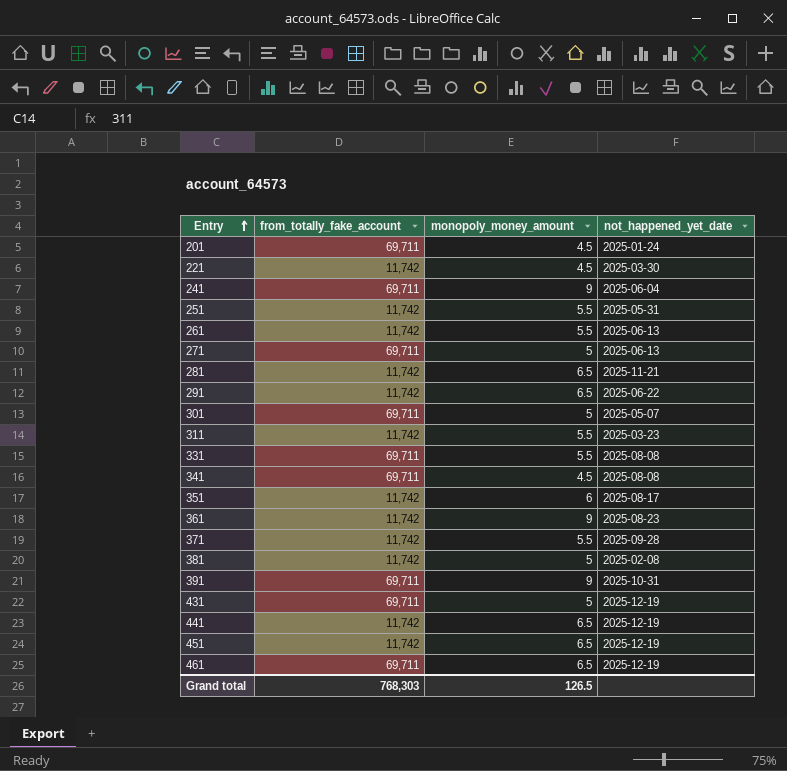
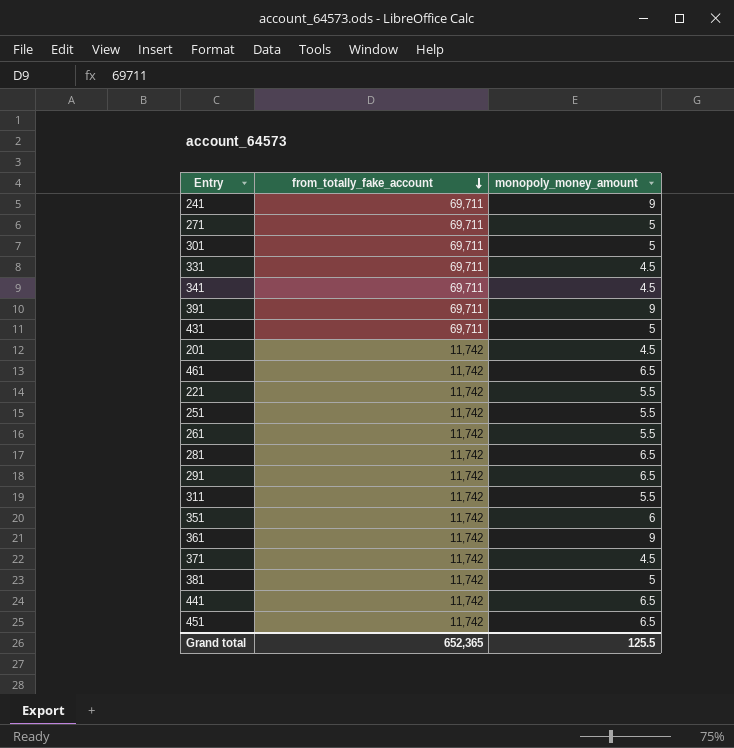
row order: Entry ascending -> from_totally_fake_account descending
column not_happened_yet_date | position: 4 -> none
331 | monopoly_money_amount: 5.5 -> 4.5
201 | from_totally_fake_account: 69,711 -> 11,742
461 | from_totally_fake_account: 69,711 -> 11,742
221 | monopoly_money_amount: 4.5 -> 5.5
371 | monopoly_money_amount: 5.5 -> 4.5
Grand total | from_totally_fake_account: 768,303 -> 652,365
Grand total | monopoly_money_amount: 126.5 -> 125.5

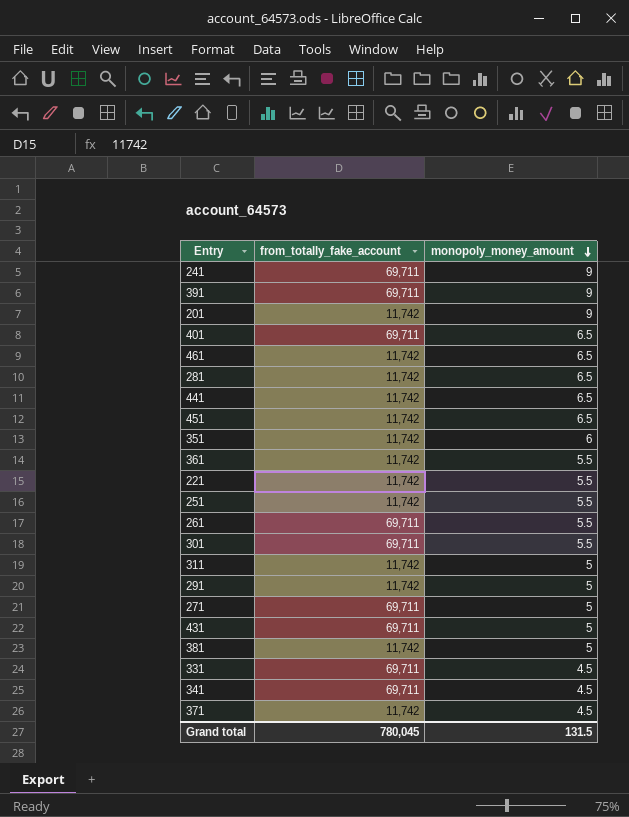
row order: from_totally_fake_account descending -> monopoly_money_amount descending
201 | monopoly_money_amount: 4.5 -> 9
row 401: none -> 69,711 | 6.5
361 | monopoly_money_amount: 9 -> 5.5
261 | from_totally_fake_account: 11,742 -> 69,711
301 | monopoly_money_amount: 5 -> 5.5
311 | monopoly_money_amount: 5.5 -> 5
291 | monopoly_money_amount: 6.5 -> 5
Grand total | from_totally_fake_account: 652,365 -> 780,045
Grand total | monopoly_money_amount: 125.5 -> 131.5

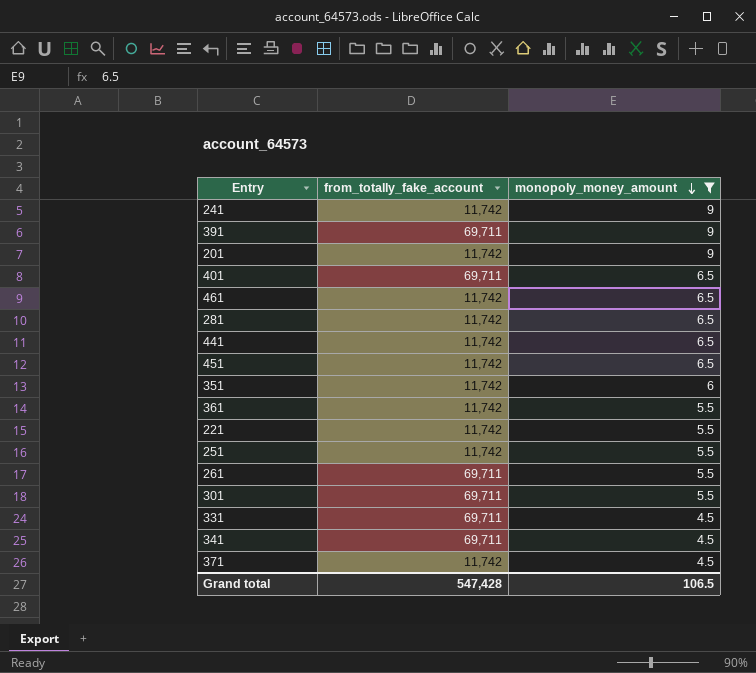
filter: none -> monopoly_money_amount != 5
241 | from_totally_fake_account: 69,711 -> 11,742
Grand total | from_totally_fake_account: 780,045 -> 547,428
Grand total | monopoly_money_amount: 131.5 -> 106.5

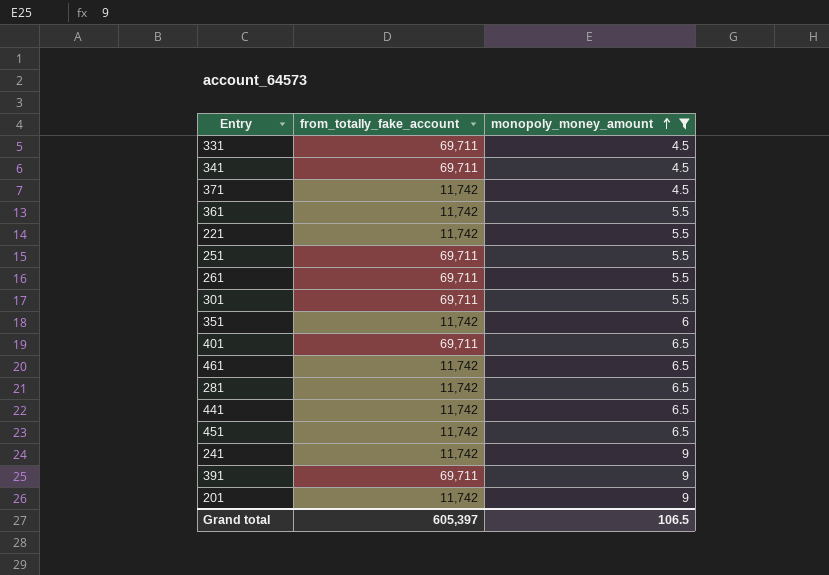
row order: monopoly_money_amount descending -> monopoly_money_amount ascending
251 | from_totally_fake_account: 11,742 -> 69,711
Grand total | from_totally_fake_account: 547,428 -> 605,397

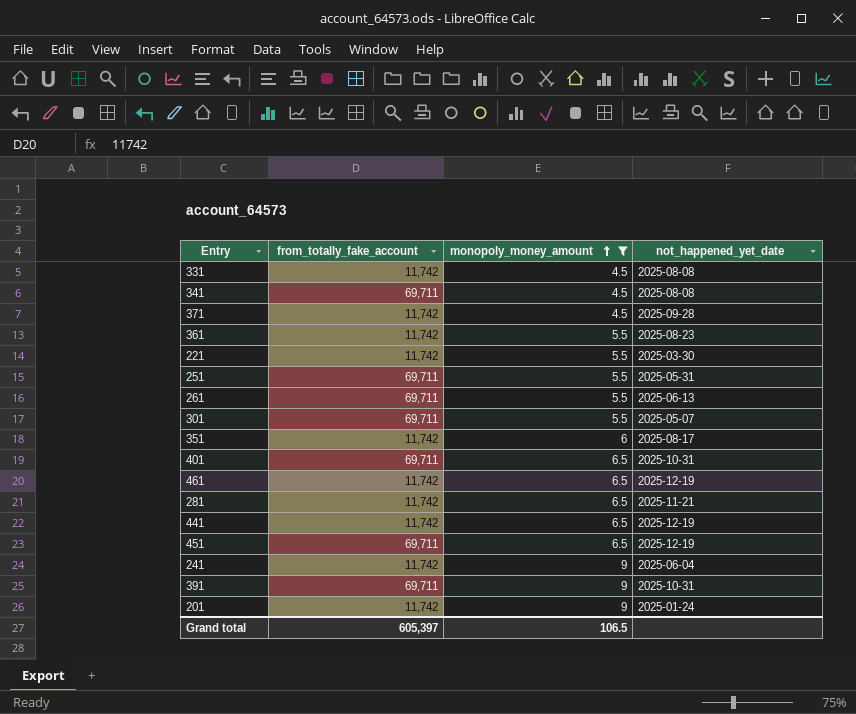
column not_happened_yet_date | position: none -> 4
331 | from_totally_fake_account: 69,711 -> 11,742
451 | from_totally_fake_account: 11,742 -> 69,711

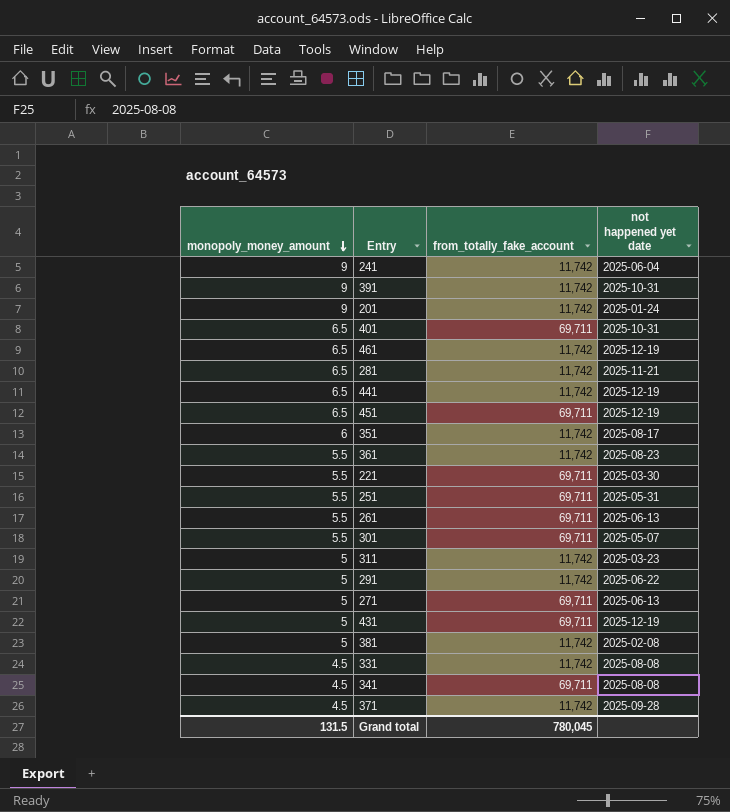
filter: monopoly_money_amount != 5 -> none
row order: monopoly_money_amount ascending -> monopoly_money_amount descending
column monopoly_money_amount | position: 3 -> 1
column name: not_happened_yet_date -> not happened yet date
391 | from_totally_fake_account: 69,711 -> 11,742
221 | from_totally_fake_account: 11,742 -> 69,711
Grand total | monopoly_money_amount: 106.5 -> 131.5
Grand total | from_totally_fake_account: 605,397 -> 780,045

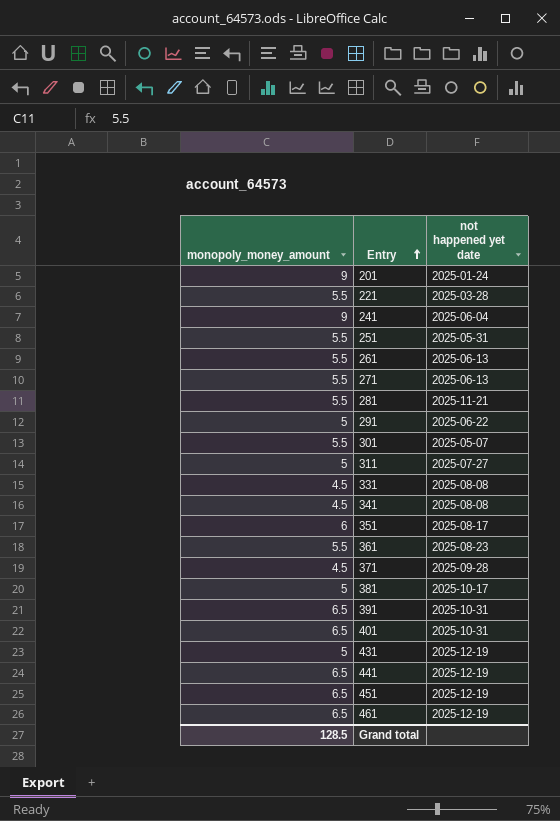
row order: monopoly_money_amount descending -> Entry ascending
column from_totally_fake_account | position: 3 -> none
221 | not happened yet date: 2025-03-30 -> 2025-03-28
271 | monopoly_money_amount: 5 -> 5.5
281 | monopoly_money_amount: 6.5 -> 5.5
311 | not happened yet date: 2025-03-23 -> 2025-07-27
381 | not happened yet date: 2025-02-08 -> 2025-10-17
391 | monopoly_money_amount: 9 -> 6.5
Grand total | monopoly_money_amount: 131.5 -> 128.5

